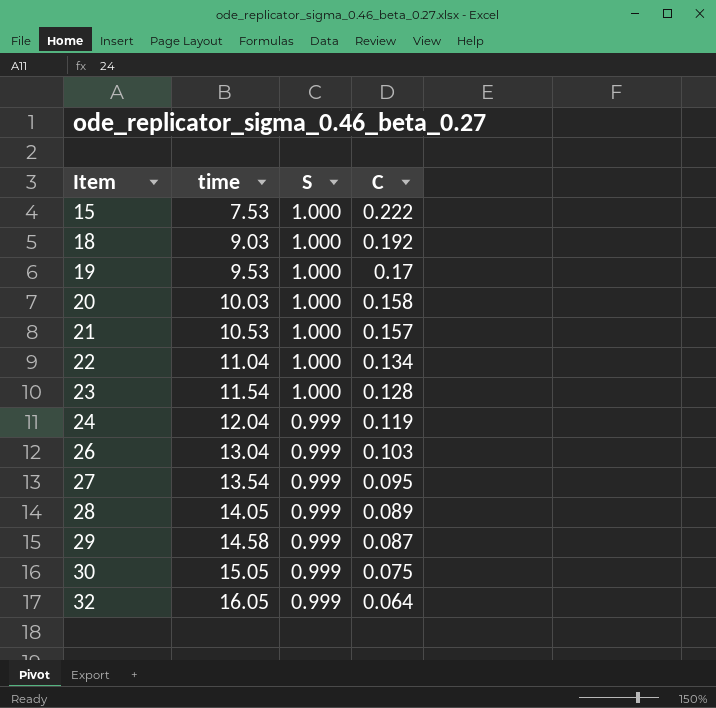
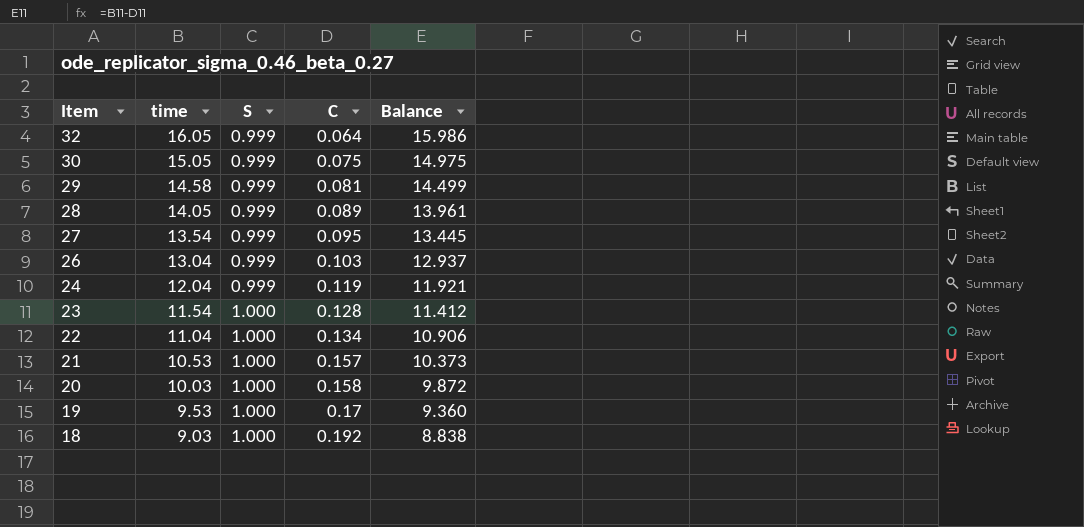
row order: Item ascending -> Item descending
column Balance | formula: none -> [time] - [C]
row 15: 7.53 | 1.000 | 0.222 -> none
29 | C: 0.087 -> 0.081

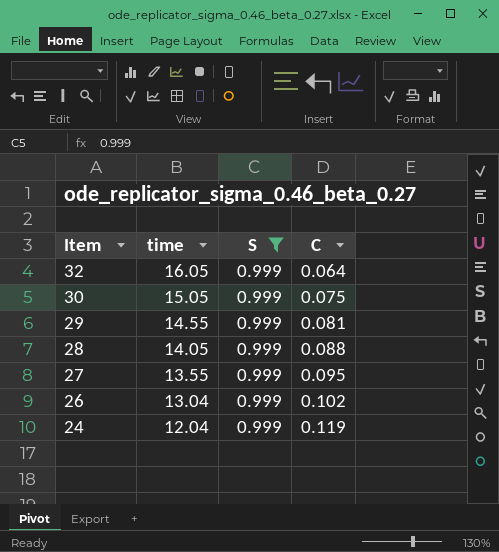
filter: none -> S = 0.999
column Balance | formula: [time] - [C] -> none
29 | time: 14.58 -> 14.55
28 | C: 0.089 -> 0.088
27 | time: 13.54 -> 13.55
26 | C: 0.103 -> 0.102

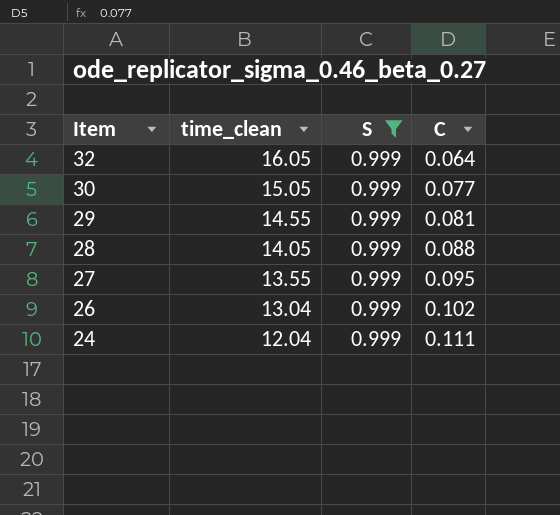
column name: time -> time_clean
30 | C: 0.075 -> 0.077
24 | C: 0.119 -> 0.111

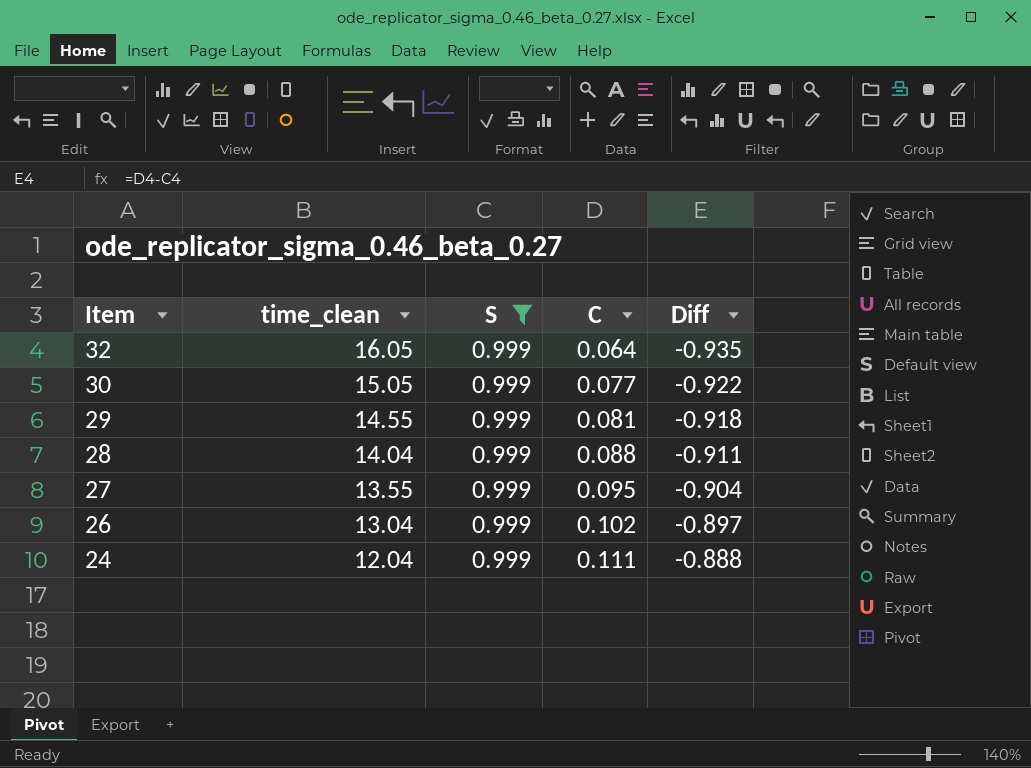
column Diff | formula: none -> [C] - [S]
28 | time_clean: 14.05 -> 14.04

